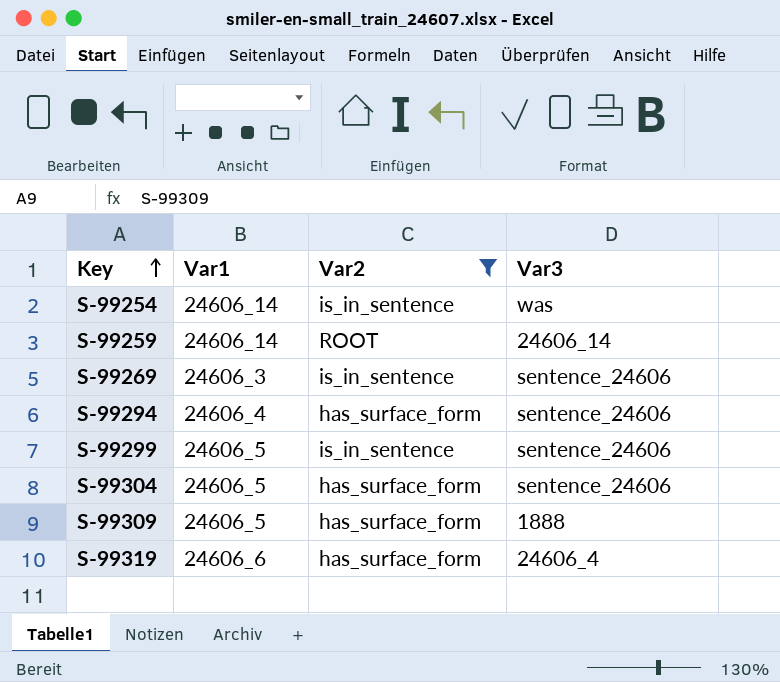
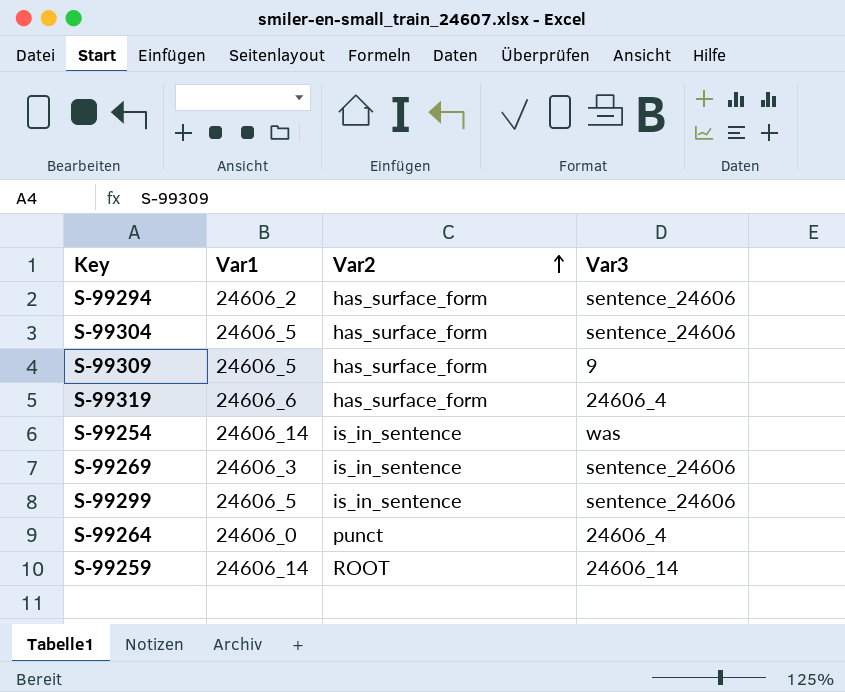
filter: Var2 != punct -> none
row order: Key ascending -> Var2 ascending
S-99294 | Var1: 24606_4 -> 24606_2
S-99309 | Var3: 1888 -> 9

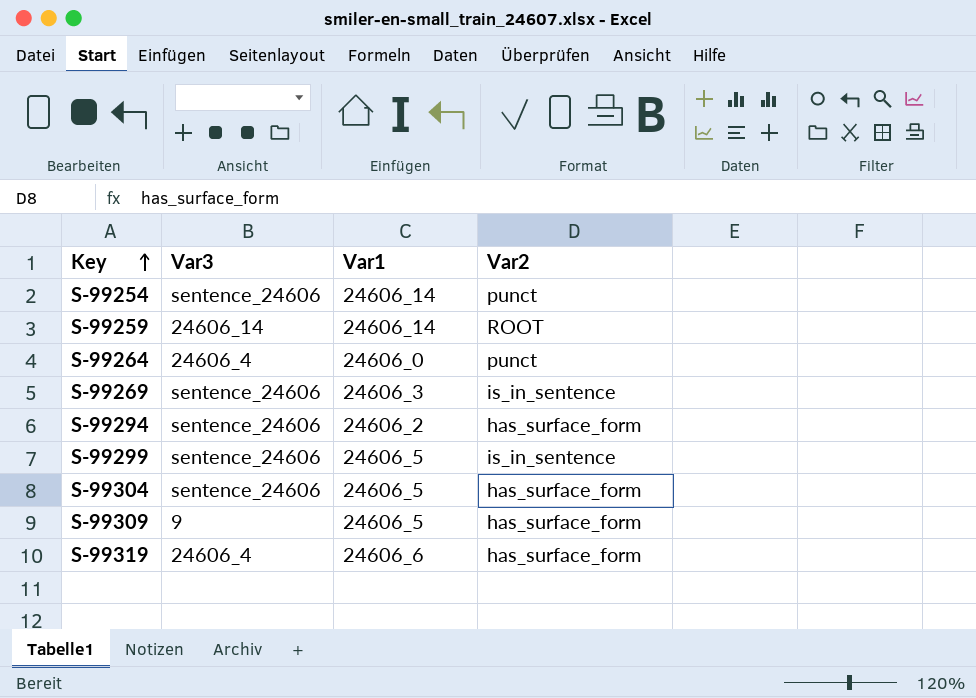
row order: Var2 ascending -> Key ascending
column Var3 | position: 4 -> 2
S-99254 | Var3: was -> sentence_24606
S-99254 | Var2: is_in_sentence -> punct

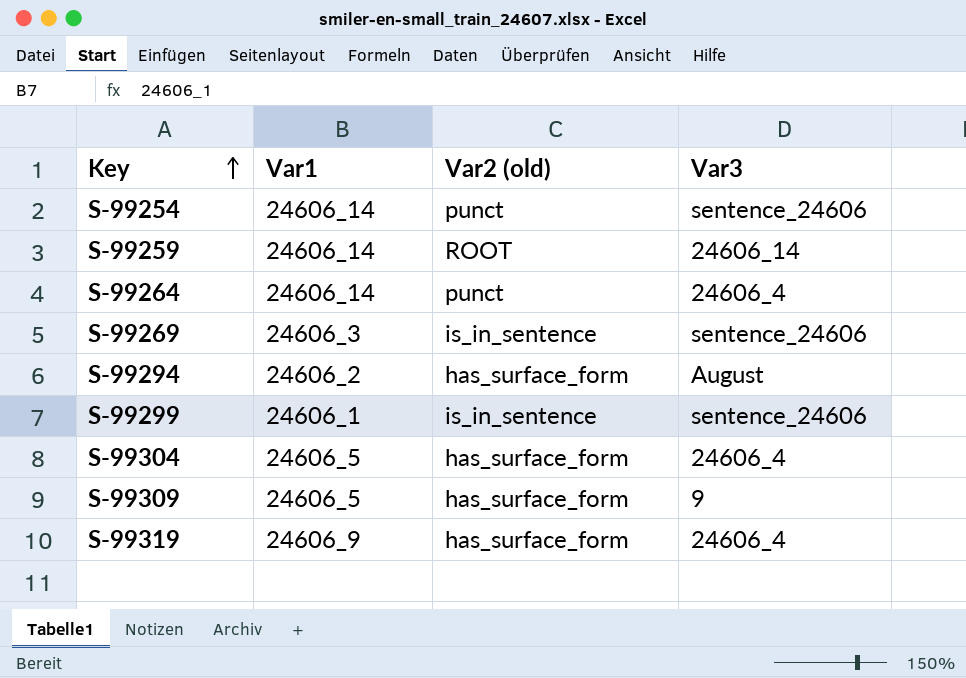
column name: Var2 -> Var2 (old)
column Var3 | position: 2 -> 4
S-99264 | Var1: 24606_0 -> 24606_14
S-99294 | Var3: sentence_24606 -> August
S-99299 | Var1: 24606_5 -> 24606_1
S-99304 | Var3: sentence_24606 -> 24606_4
S-99319 | Var1: 24606_6 -> 24606_9

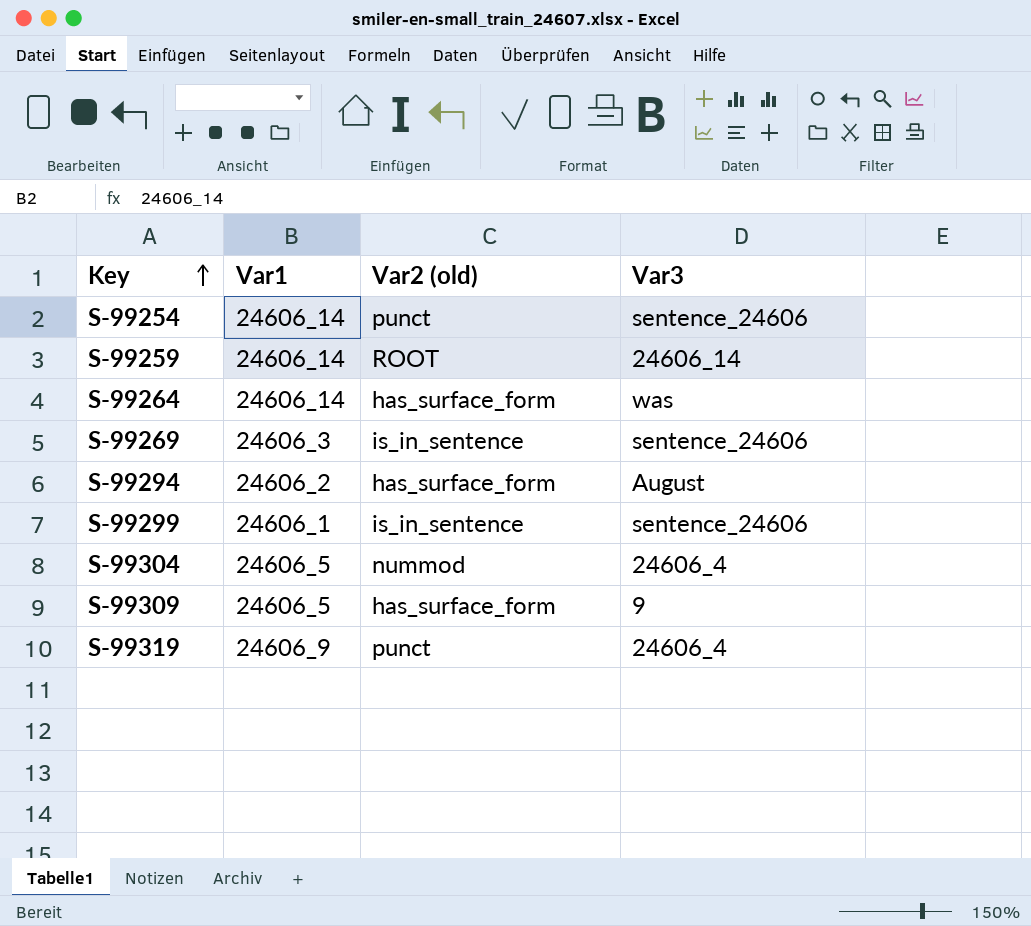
S-99264 | Var2 (old): punct -> has_surface_form
S-99264 | Var3: 24606_4 -> was
S-99304 | Var2 (old): has_surface_form -> nummod
S-99319 | Var2 (old): has_surface_form -> punct

